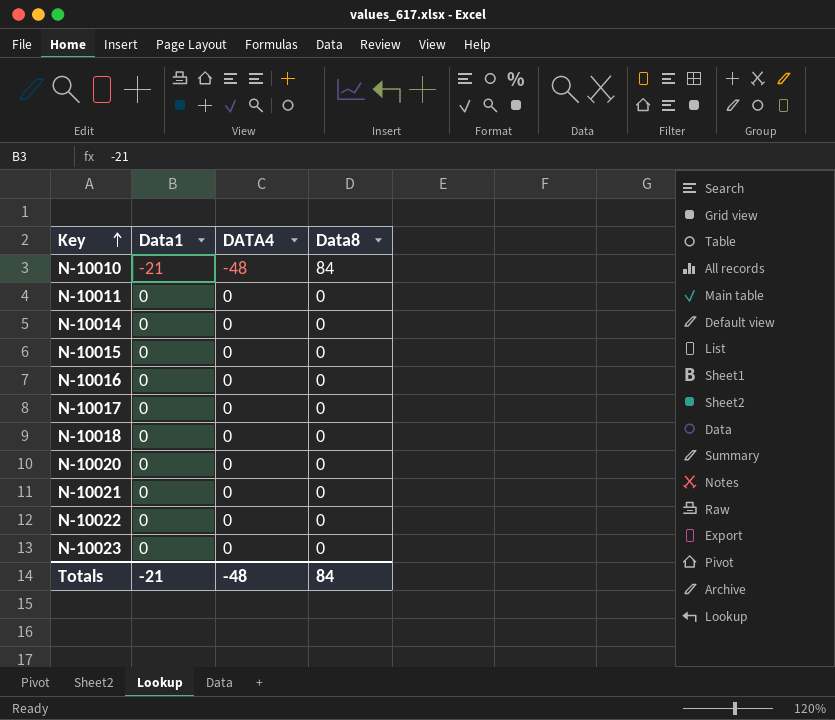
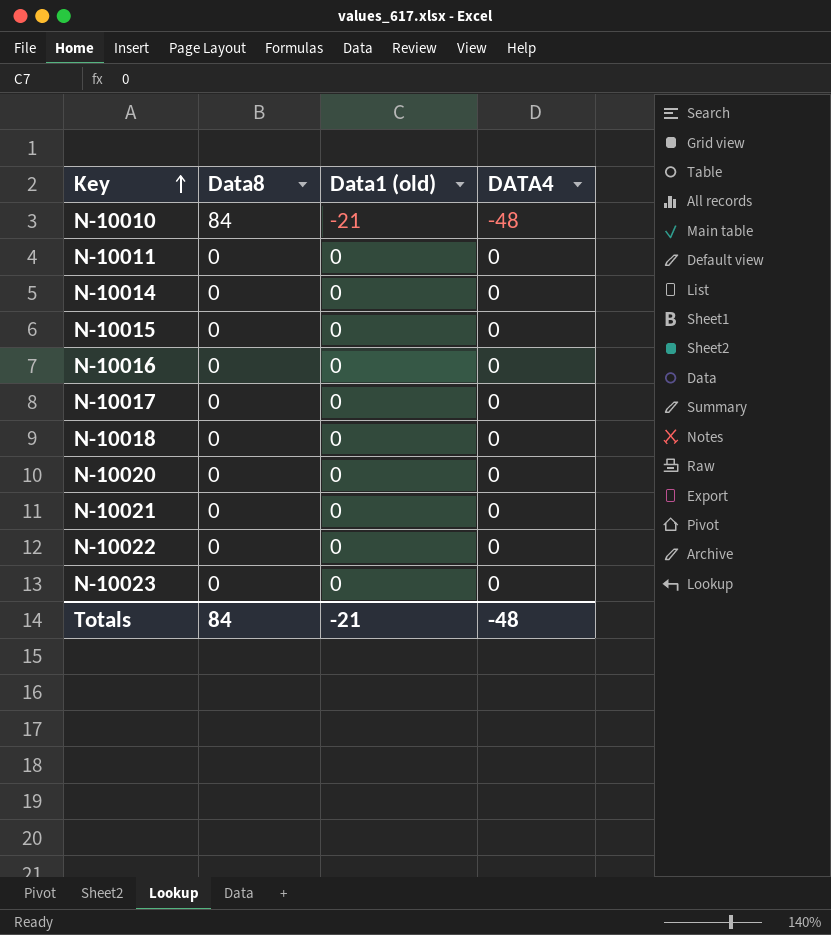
column Data8 | position: 4 -> 2
column name: Data1 -> Data1 (old)

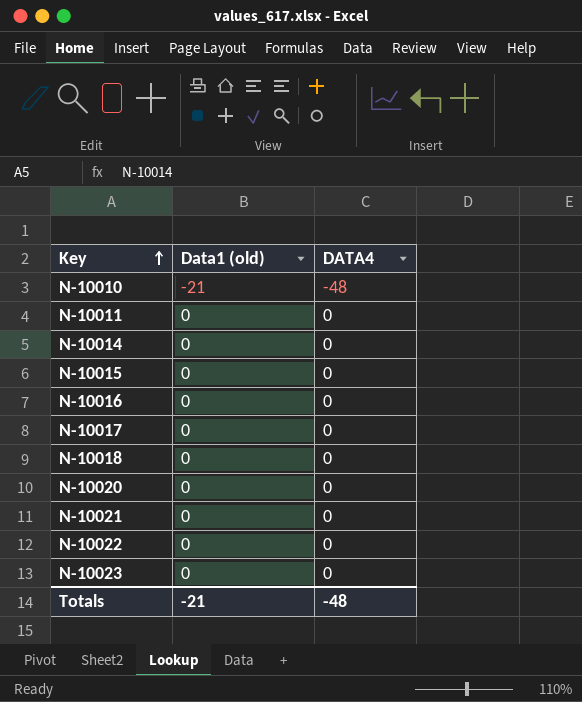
column Data8 | position: 2 -> none

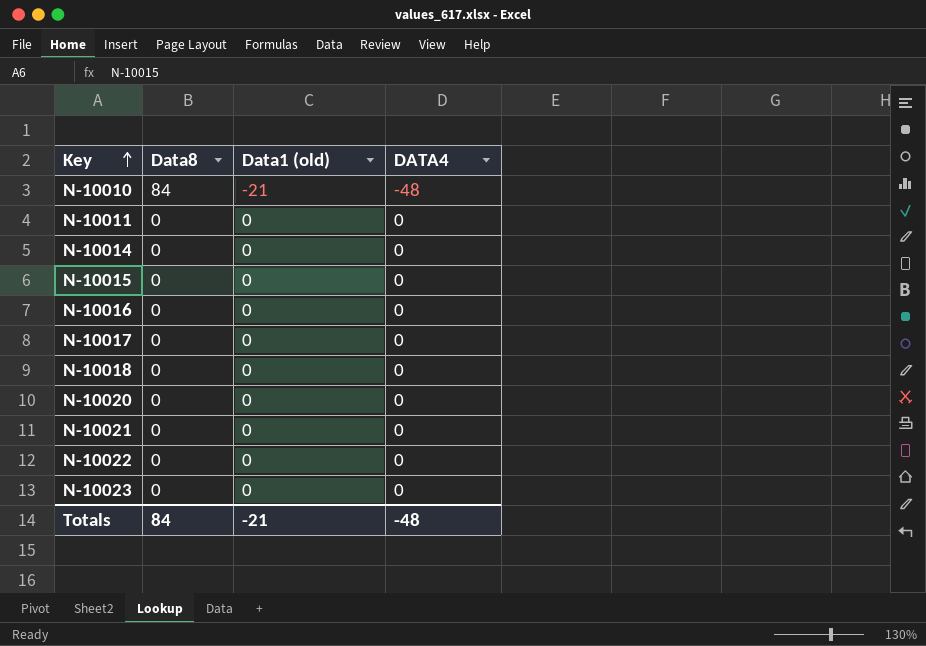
column Data8 | position: none -> 2

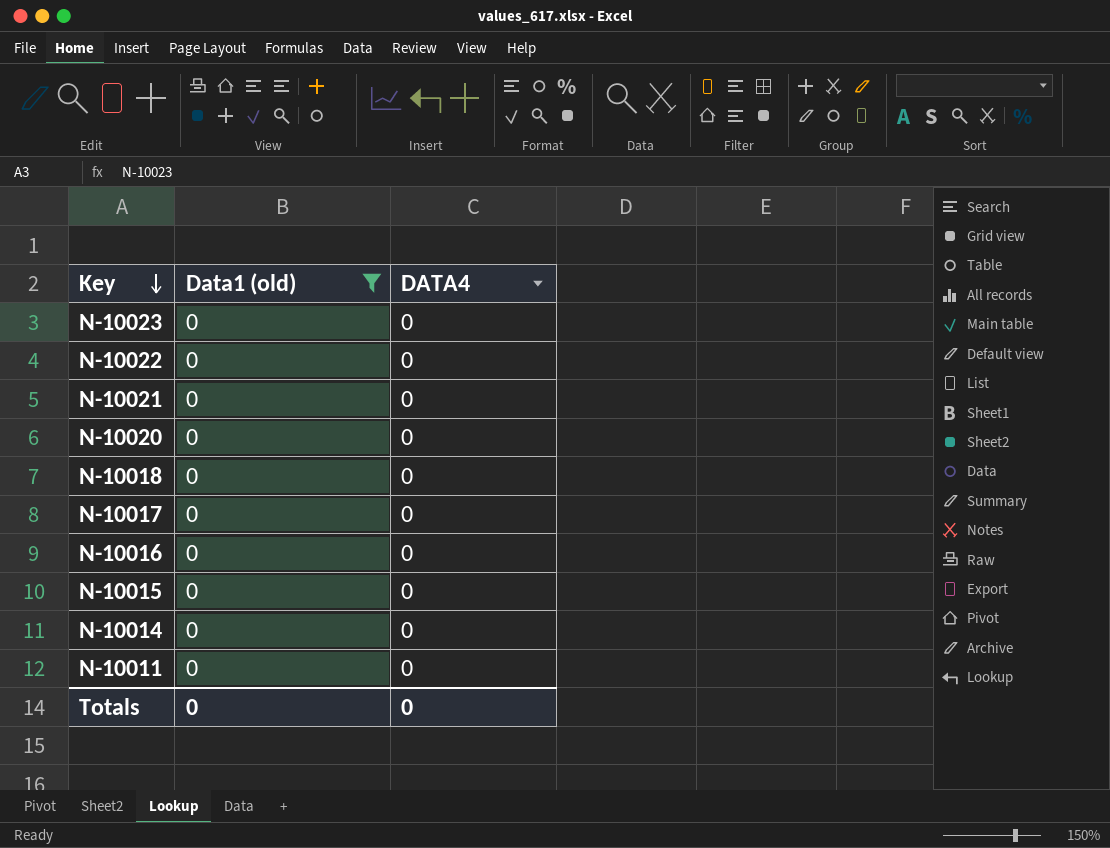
filter: none -> Data1 (old) = 0
row order: Key ascending -> Key descending
column Data8 | position: 2 -> none
Totals | Data1 (old): -21 -> 0
Totals | DATA4: -48 -> 0

